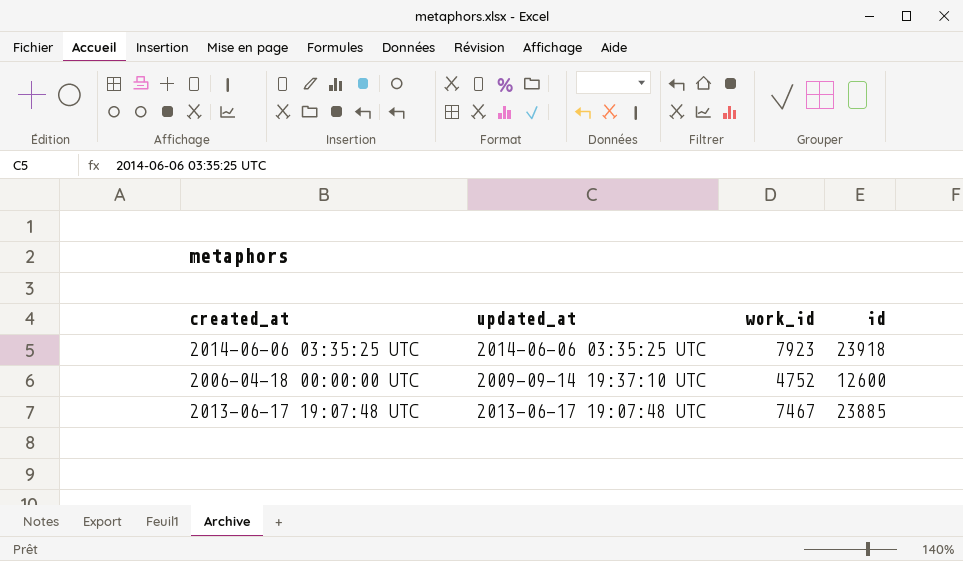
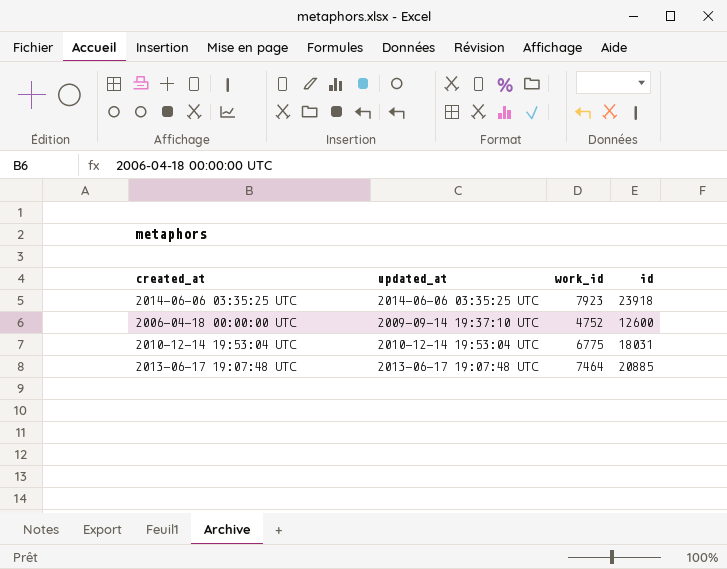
row 2010-12-14 19:53:04 UTC: none -> 2010-12-14 19:53:04 UTC | 6775 | 18031
2013-06-17 19:07:48 UTC | work_id: 7467 -> 7464
2013-06-17 19:07:48 UTC | id: 23885 -> 20885

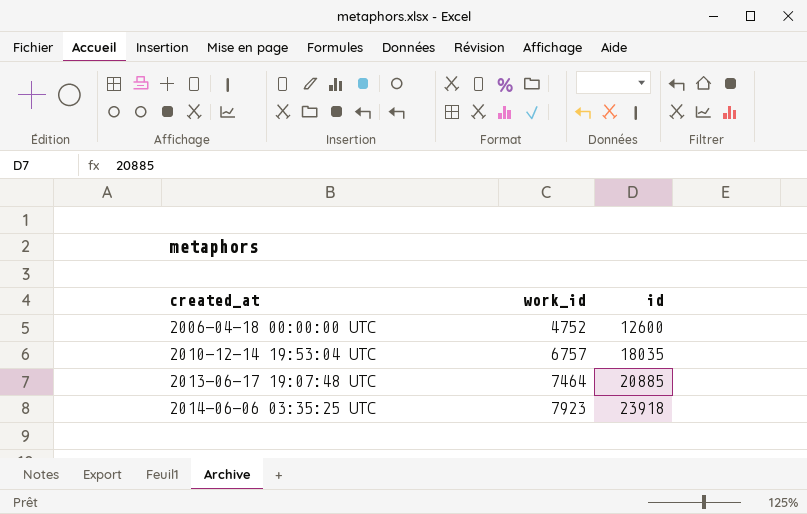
row order: none -> created_at ascending
column updated_at | position: 2 -> none
2010-12-14 19:53:04 UTC | work_id: 6775 -> 6757
2010-12-14 19:53:04 UTC | id: 18031 -> 18035

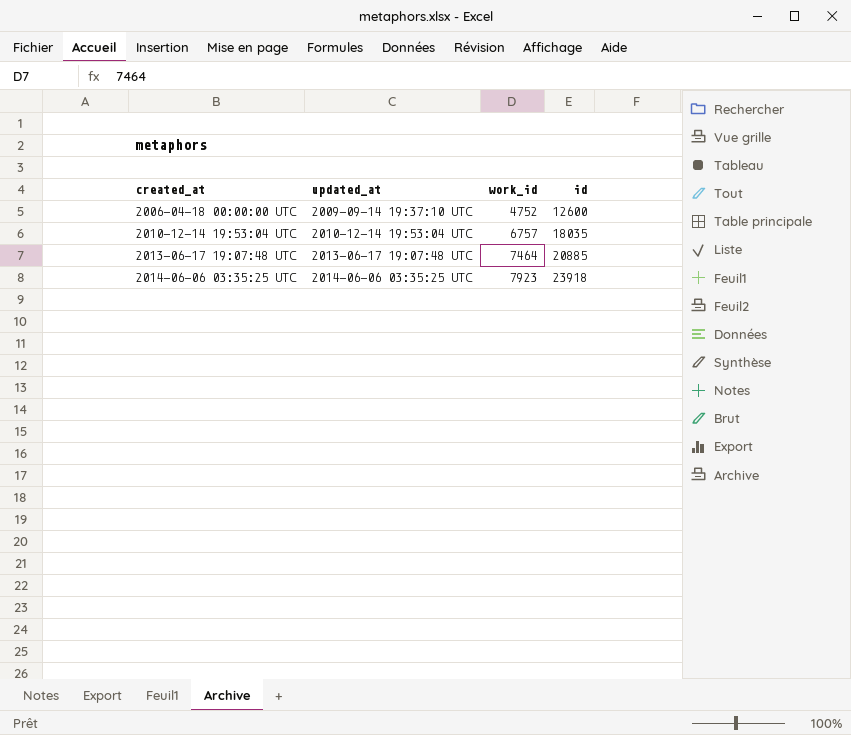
column updated_at | position: none -> 2

